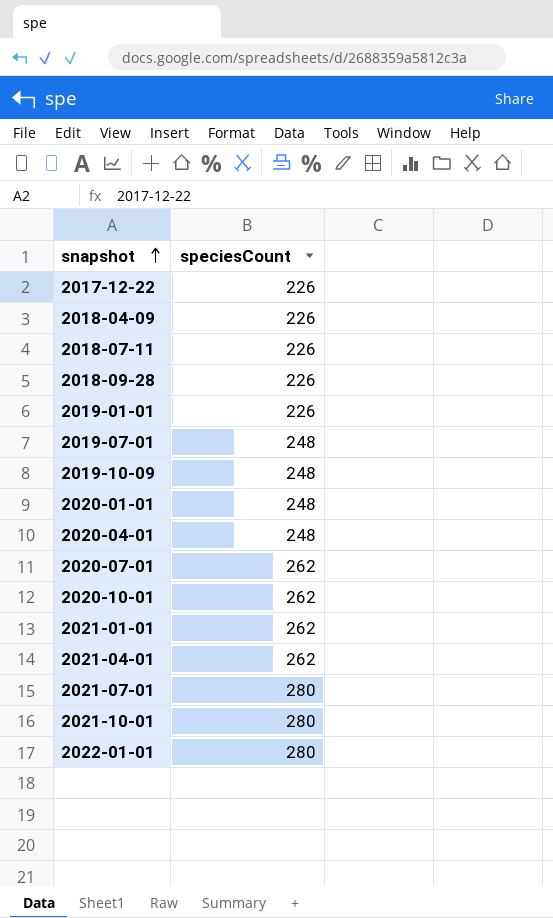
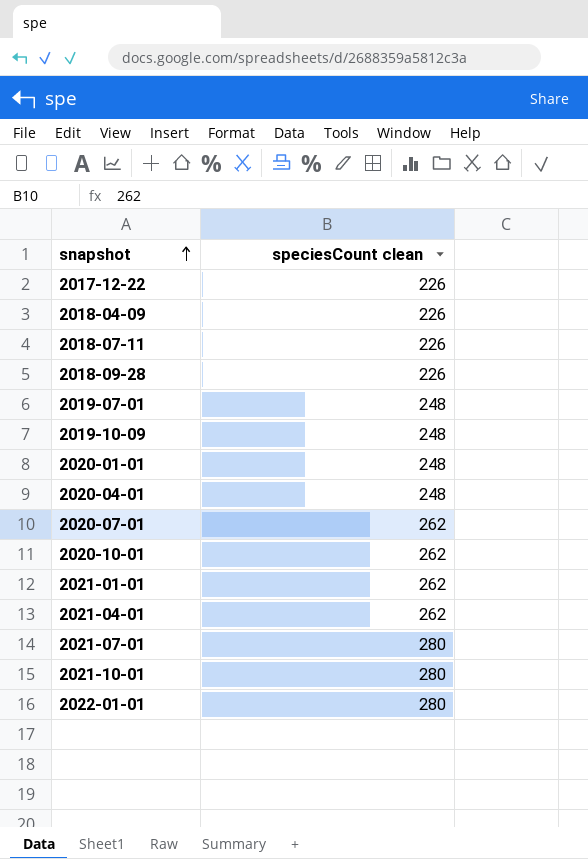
column name: speciesCount -> speciesCount clean
row 2019-01-01: 226 -> none

